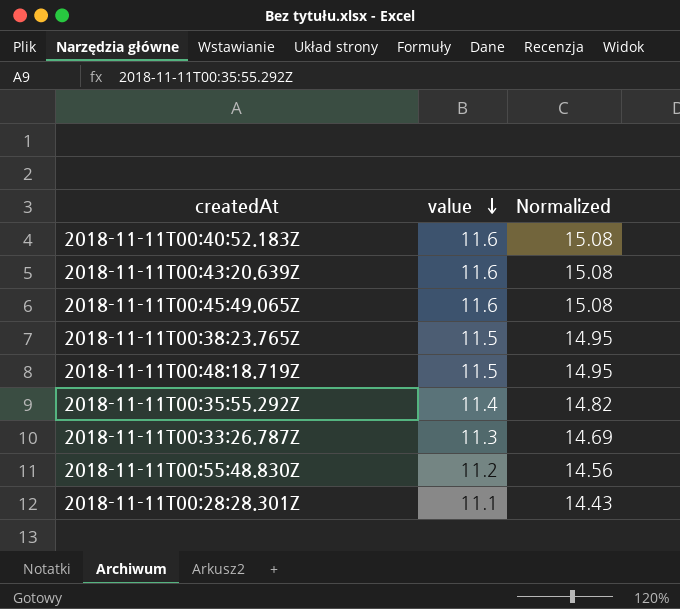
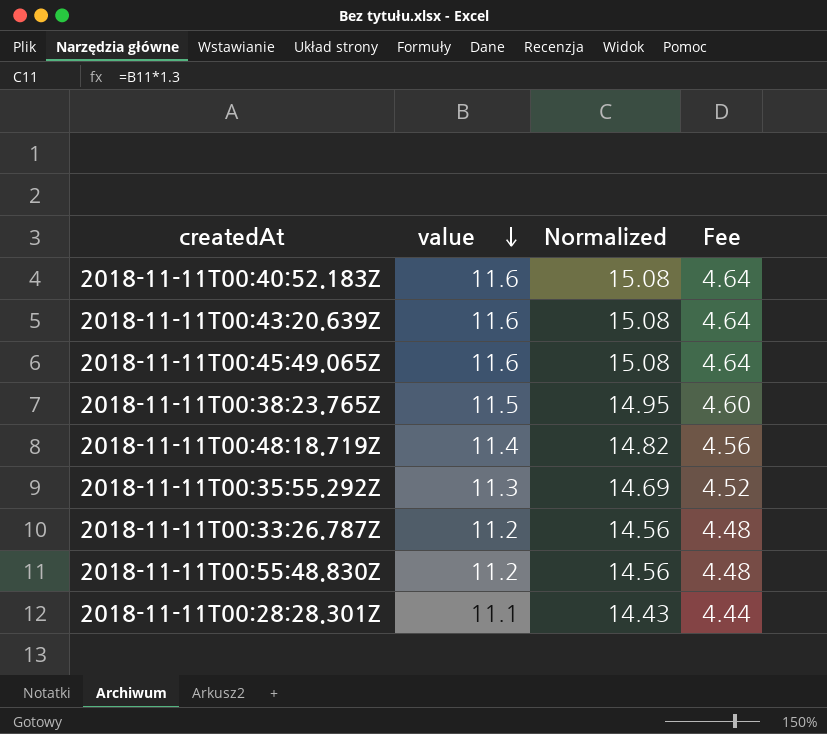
column Fee | formula: none -> [value] * 0.4
2018-11-11T00:48:18.719Z | value: 11.5 -> 11.4
2018-11-11T00:48:18.719Z | Normalized: 14.95 -> 14.82
2018-11-11T00:35:55.292Z | value: 11.4 -> 11.3
2018-11-11T00:35:55.292Z | Normalized: 14.82 -> 14.69
2018-11-11T00:33:26.787Z | value: 11.3 -> 11.2
2018-11-11T00:33:26.787Z | Normalized: 14.69 -> 14.56

